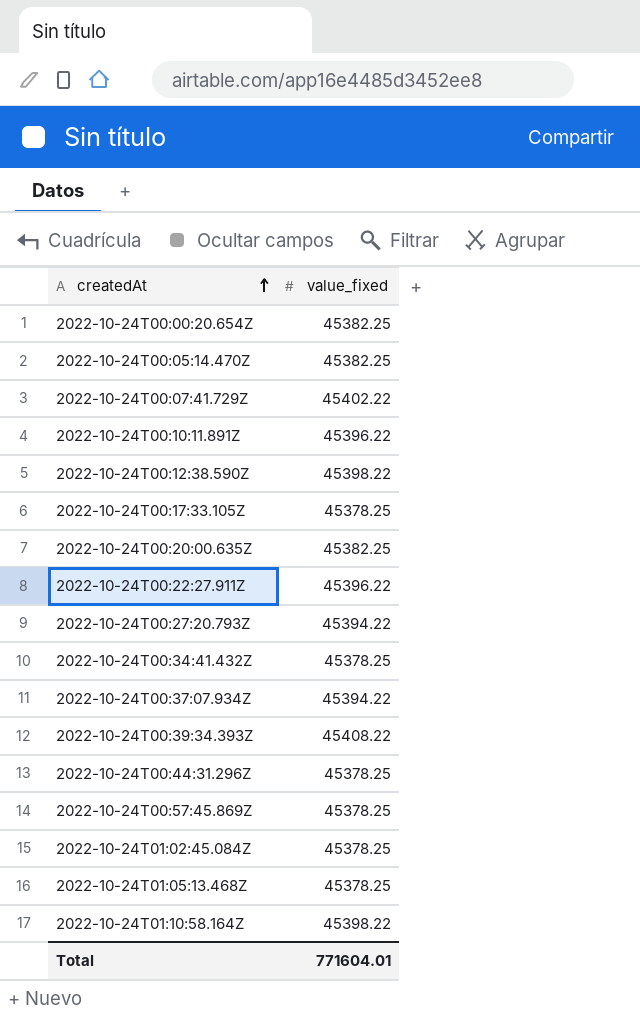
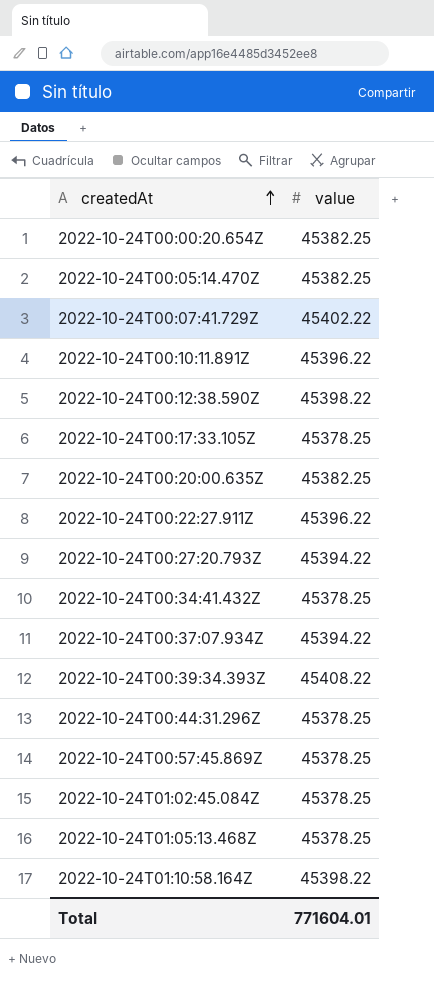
column name: value_fixed -> value

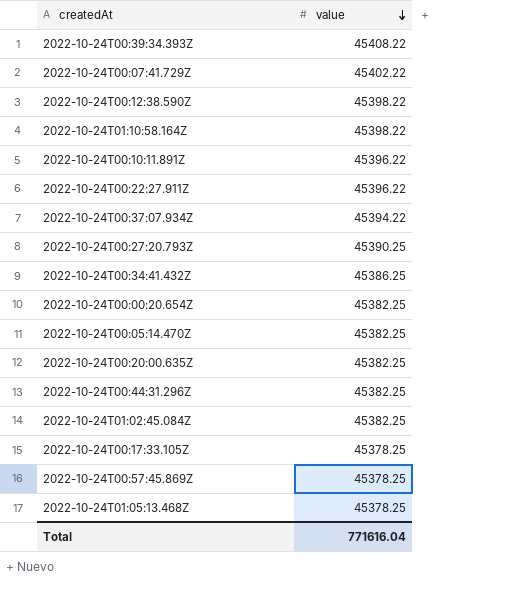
row order: createdAt ascending -> value descending
2022-10-24T00:27:20.793Z | value: 45394.22 -> 45390.25
2022-10-24T00:34:41.432Z | value: 45378.25 -> 45386.25
2022-10-24T00:44:31.296Z | value: 45378.25 -> 45382.25
2022-10-24T01:02:45.084Z | value: 45378.25 -> 45382.25
Total | value: 771604.01 -> 771616.04

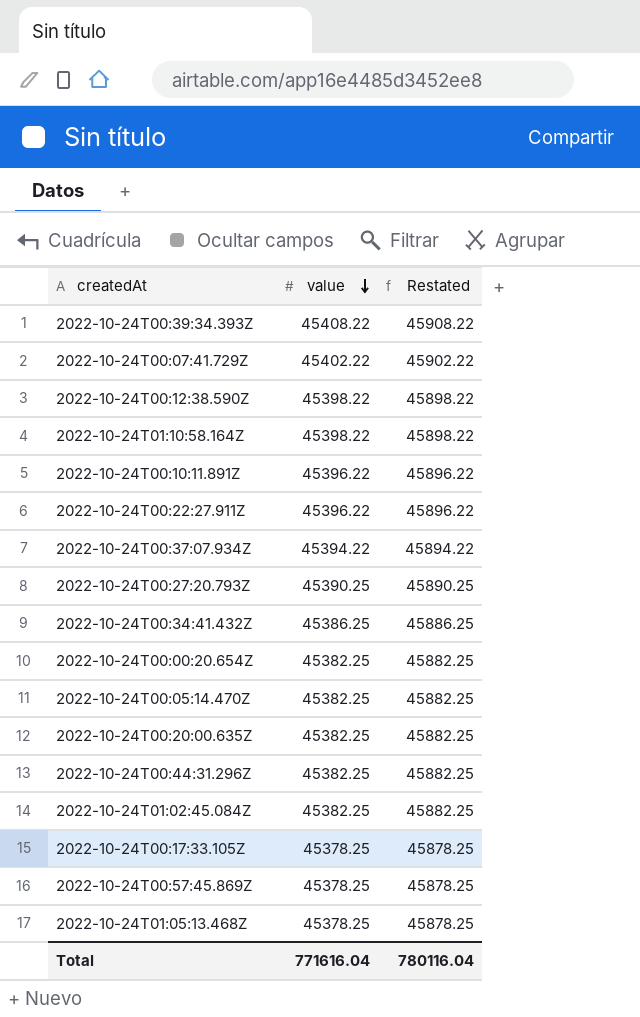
column Restated | formula: none -> [value] + 500

